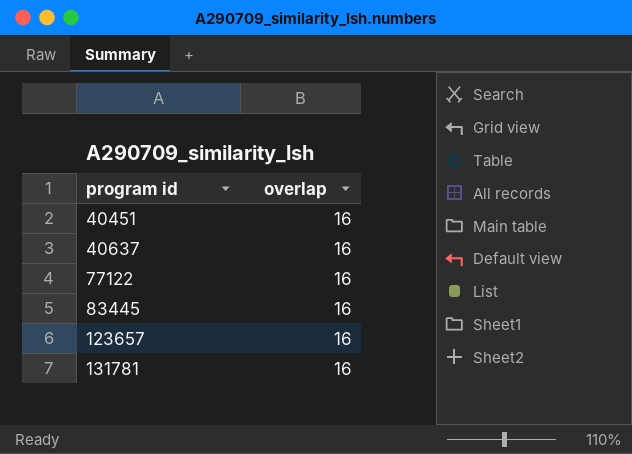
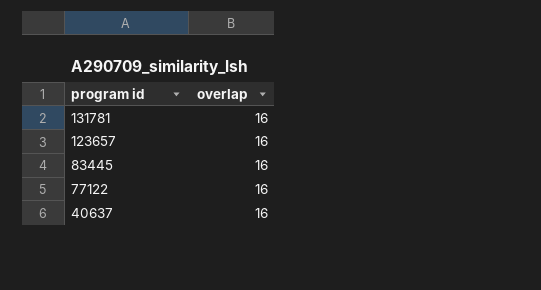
row order: program id ascending -> program id descending
row 40451: 16 -> none

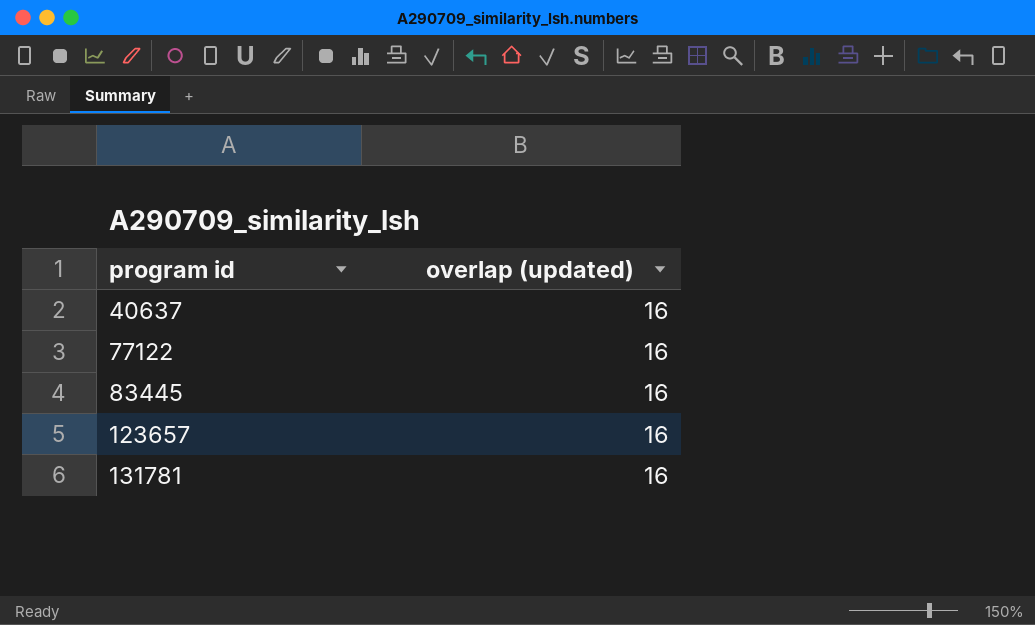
row order: program id descending -> program id ascending
column name: overlap -> overlap (updated)

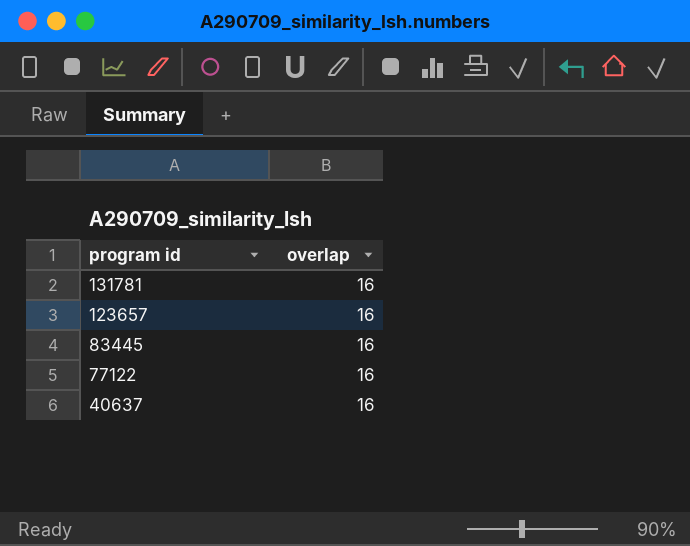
row order: program id ascending -> program id descending
column name: overlap (updated) -> overlap

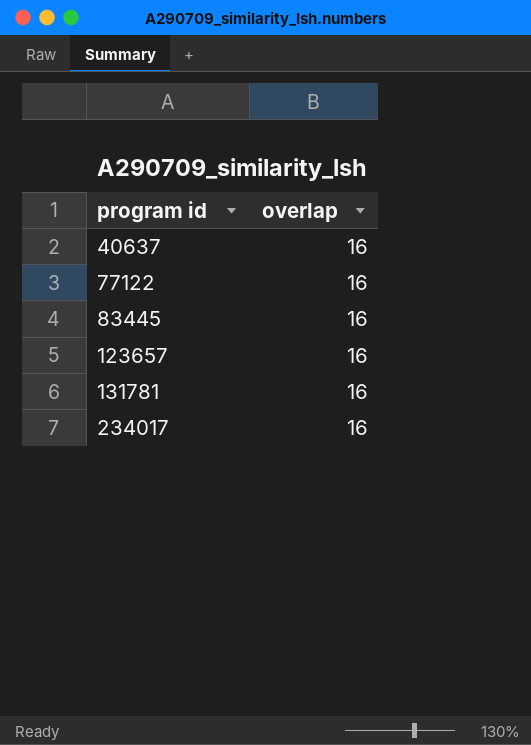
row order: program id descending -> program id ascending
row 234017: none -> 16

